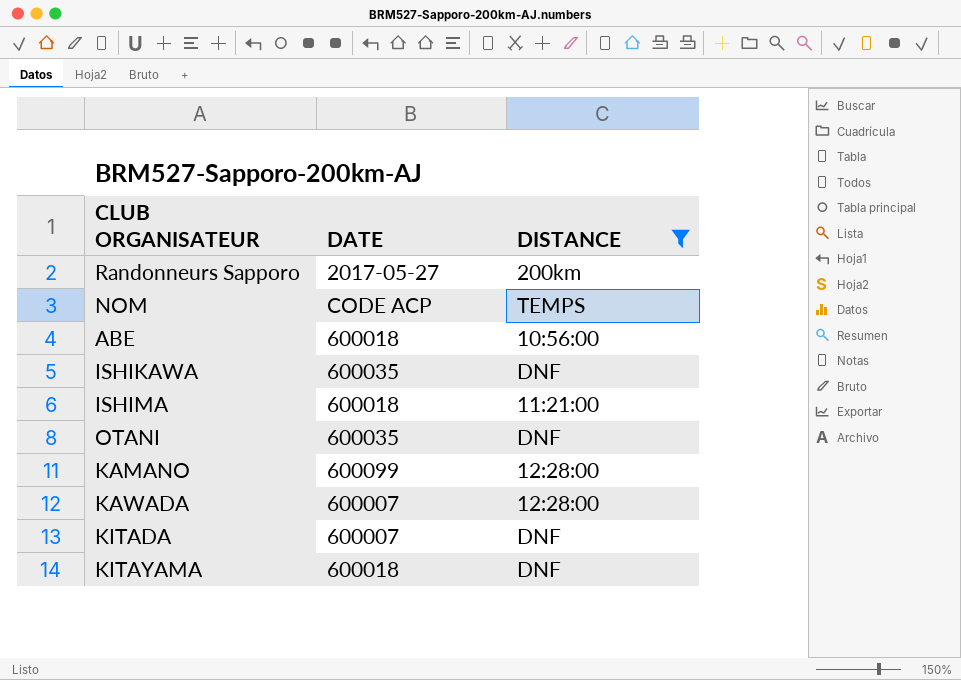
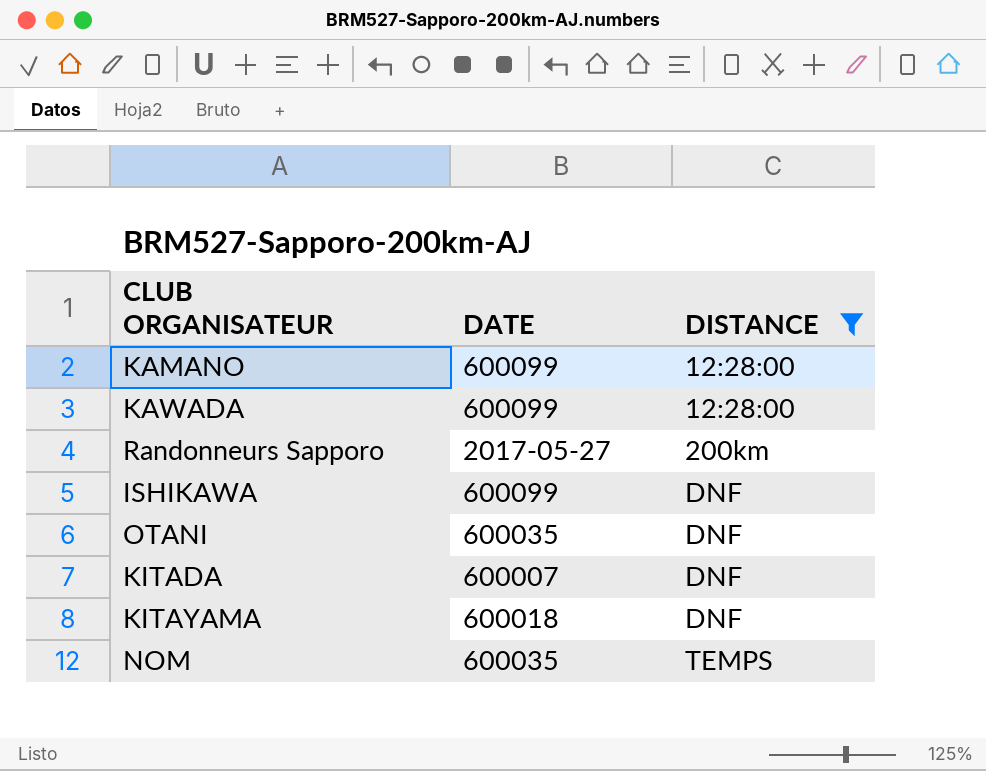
row order: none -> DISTANCE ascending
row ABE: 600018 | 10:56:00 -> none
row ISHIMA: 600018 | 11:21:00 -> none
KAWADA | DATE: 600007 -> 600099
ISHIKAWA | DATE: 600035 -> 600099
NOM | DATE: CODE ACP -> 600035

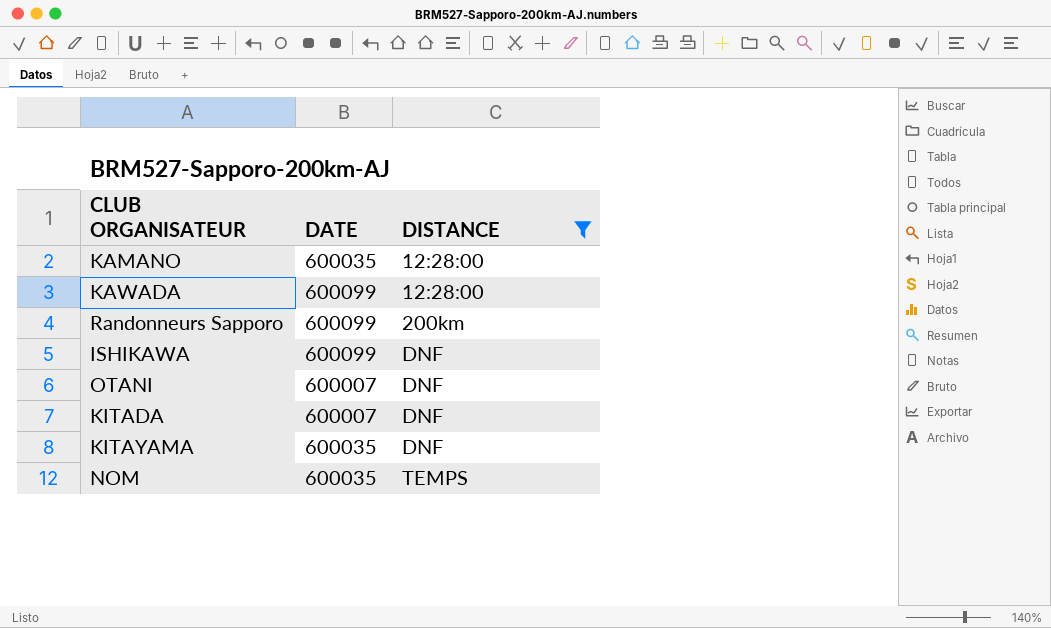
KAMANO | DATE: 600099 -> 600035
Randonneurs Sapporo | DATE: 2017-05-27 -> 600099
OTANI | DATE: 600035 -> 600007
KITAYAMA | DATE: 600018 -> 600035

